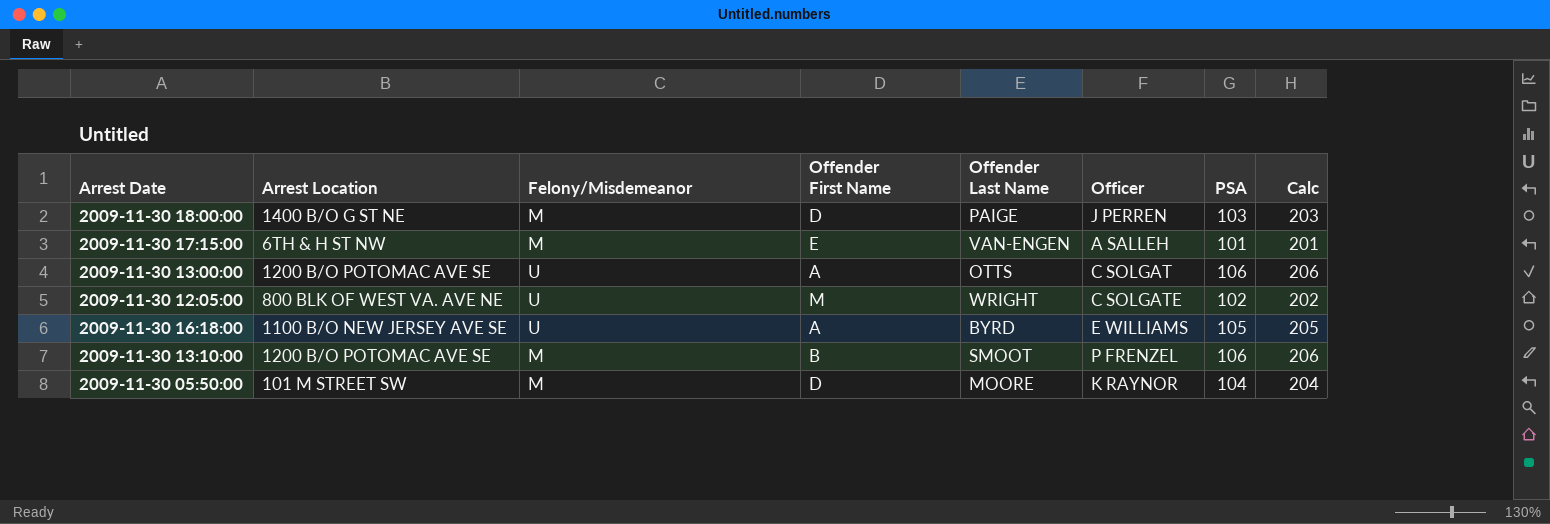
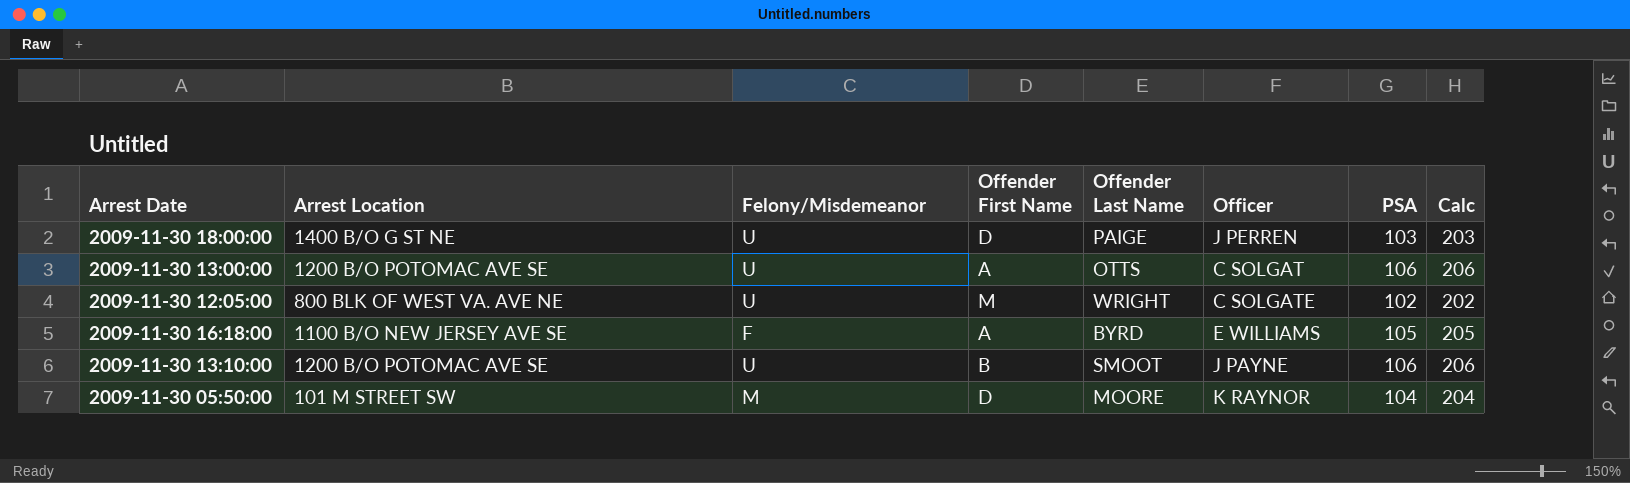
row 2009-11-30 17:15:00: 6TH & H ST NW | M | E | VAN-ENGEN | A SALLEH | 101 | 201 -> none
2009-11-30 18:00:00 | Felony/Misdemeanor: M -> U
2009-11-30 16:18:00 | Felony/Misdemeanor: U -> F
2009-11-30 13:10:00 | Felony/Misdemeanor: M -> U
2009-11-30 13:10:00 | Officer: P FRENZEL -> J PAYNE

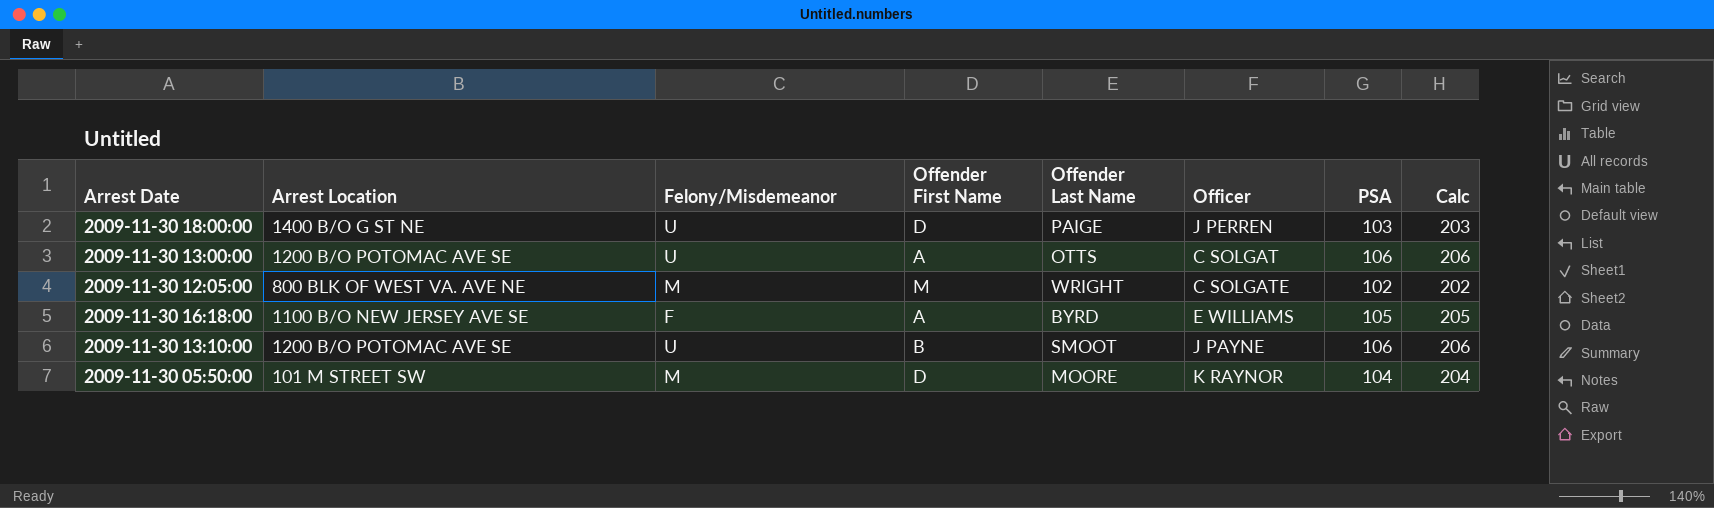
2009-11-30 12:05:00 | Felony/Misdemeanor: U -> M

